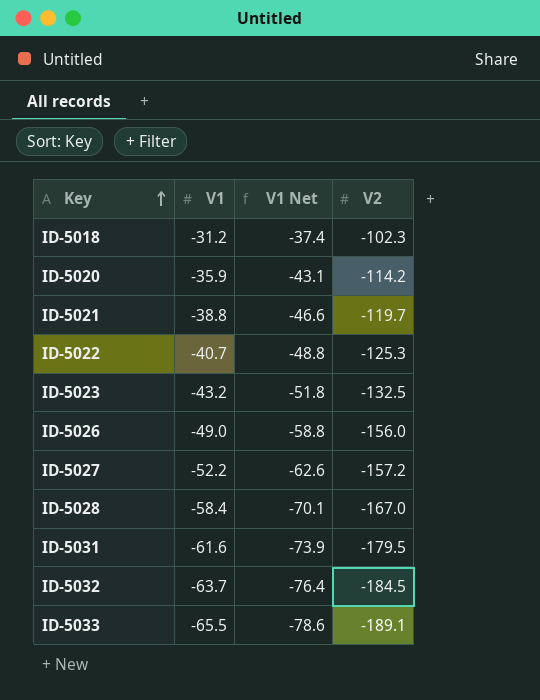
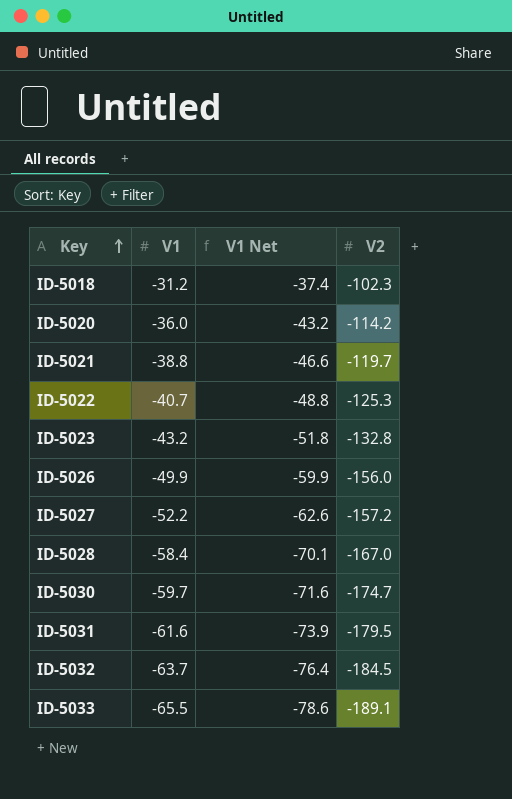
ID-5020 | V1: -35.9 -> -36.0
ID-5020 | V1 Net: -43.1 -> -43.2
ID-5023 | V2: -132.5 -> -132.8
ID-5026 | V1: -49.0 -> -49.9
ID-5026 | V1 Net: -58.8 -> -59.9
row ID-5030: none -> -59.7 | -71.6 | -174.7

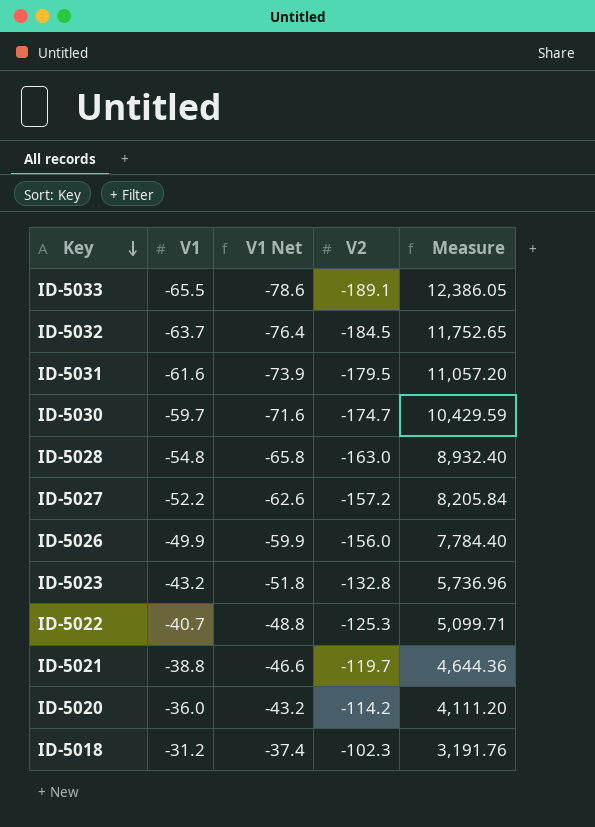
row order: Key ascending -> Key descending
column Measure | formula: none -> [V1] * [V2]
ID-5028 | V1: -58.4 -> -54.8
ID-5028 | V1 Net: -70.1 -> -65.8
ID-5028 | V2: -167.0 -> -163.0

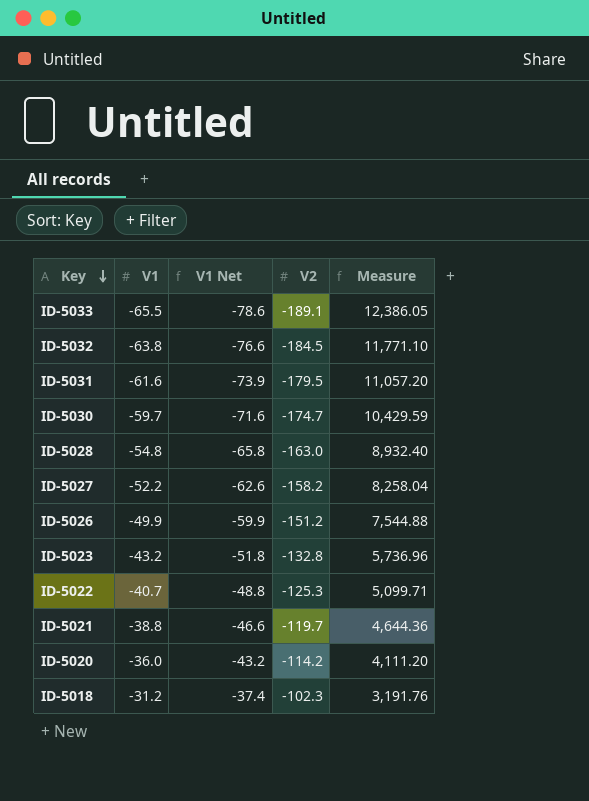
ID-5032 | V1: -63.7 -> -63.8
ID-5032 | V1 Net: -76.4 -> -76.6
ID-5032 | Measure: 11,752.65 -> 11,771.10
ID-5027 | V2: -157.2 -> -158.2
ID-5027 | Measure: 8,205.84 -> 8,258.04
ID-5026 | V2: -156.0 -> -151.2
ID-5026 | Measure: 7,784.40 -> 7,544.88

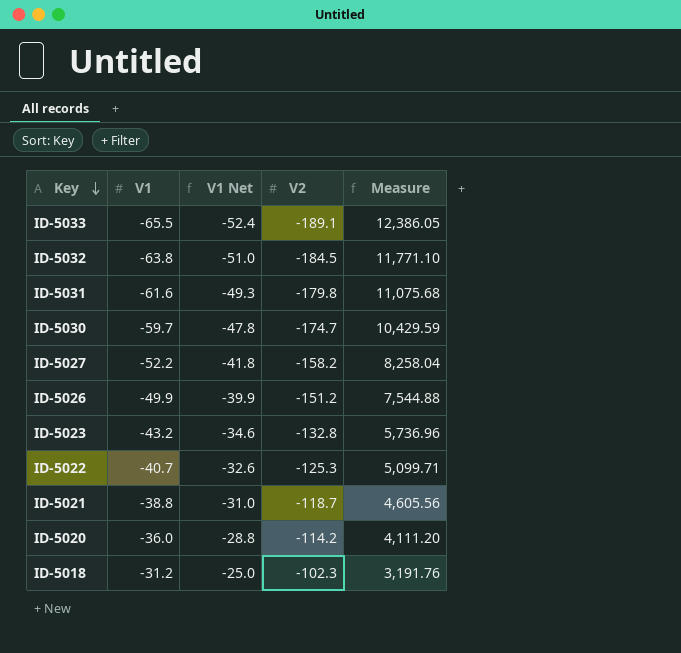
column V1 Net | formula: [V1] * 1.2 -> [V1] * 0.8
row ID-5028: -54.8 | -65.8 | -163.0 | 8,932.40 -> none
ID-5031 | V2: -179.5 -> -179.8
ID-5031 | Measure: 11,057.20 -> 11,075.68
ID-5021 | V2: -119.7 -> -118.7
ID-5021 | Measure: 4,644.36 -> 4,605.56

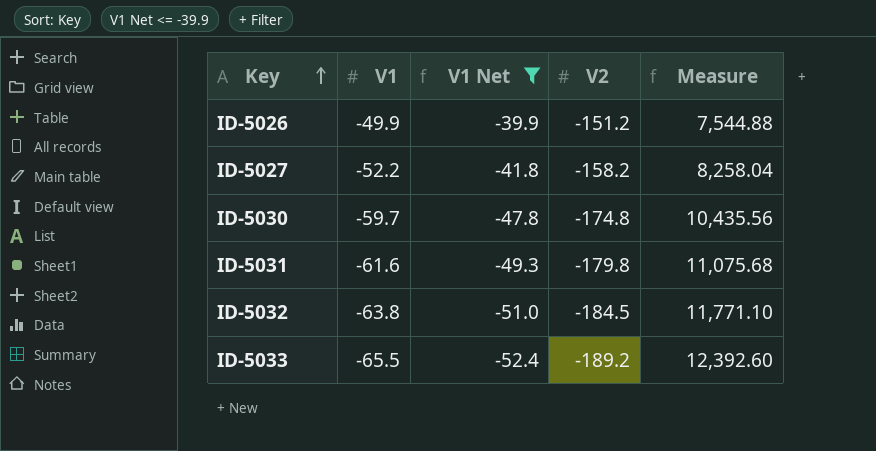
filter: none -> V1 Net <= -39.9
row order: Key descending -> Key ascending
ID-5030 | V2: -174.7 -> -174.8
ID-5030 | Measure: 10,429.59 -> 10,435.56
ID-5033 | V2: -189.1 -> -189.2
ID-5033 | Measure: 12,386.05 -> 12,392.60

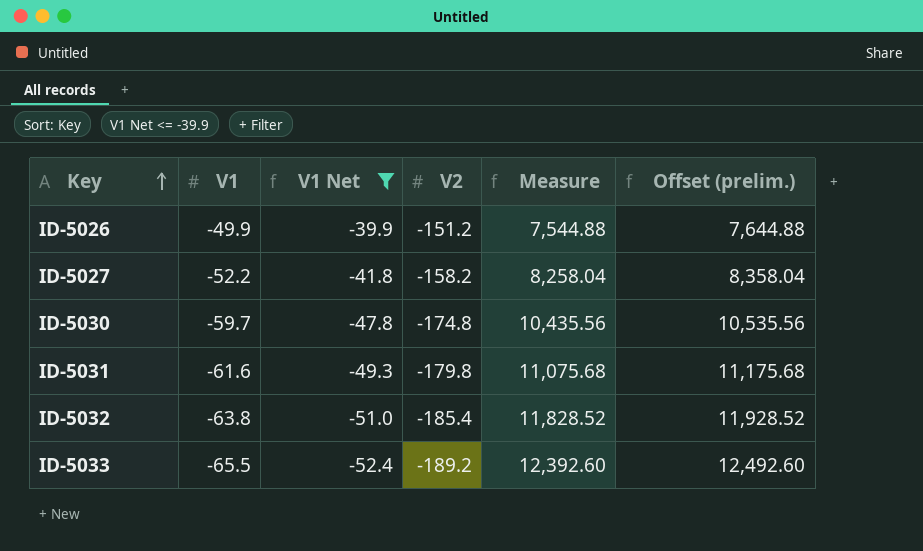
column Offset (prelim.) | formula: none -> [Measure] + 100
ID-5032 | V2: -184.5 -> -185.4
ID-5032 | Measure: 11,771.10 -> 11,828.52

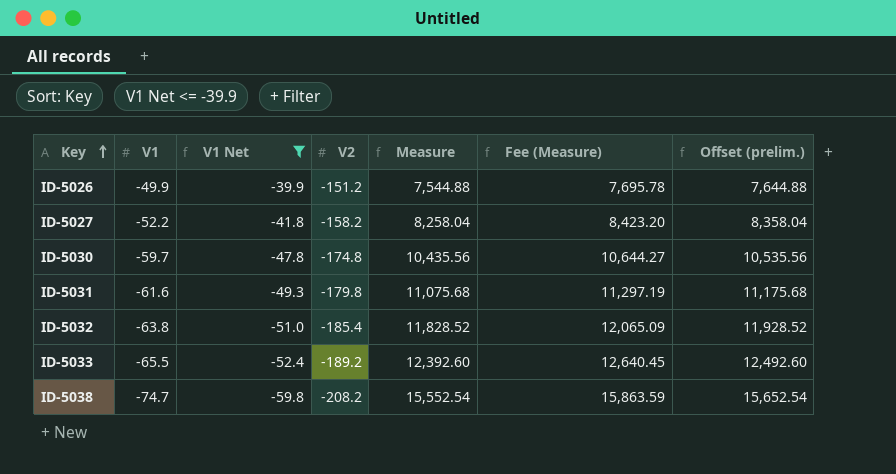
column Fee (Measure) | formula: none -> [Measure] * 1.02
row ID-5038: none -> -74.7 | -59.8 | -208.2 | 15,552.54 | 15,863.59 | 15,652.54

